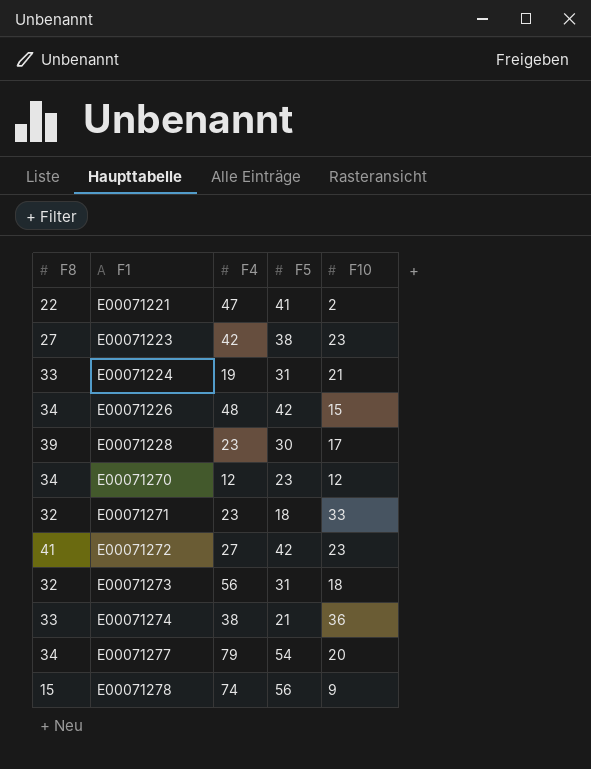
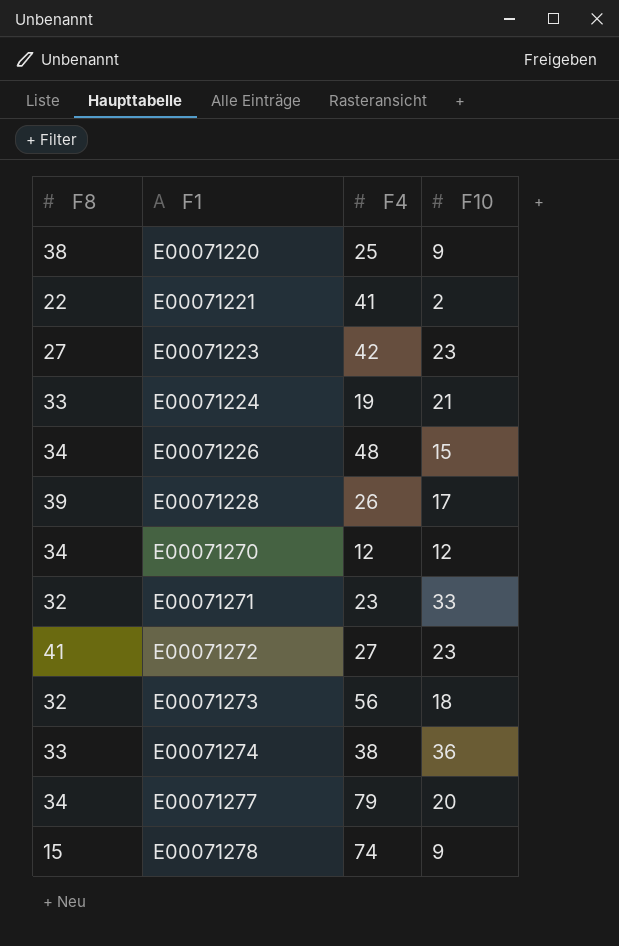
column F5 | position: 4 -> none
row E00071220: none -> 38 | 25 | 9
E00071221 | F4: 47 -> 41
E00071228 | F4: 23 -> 26

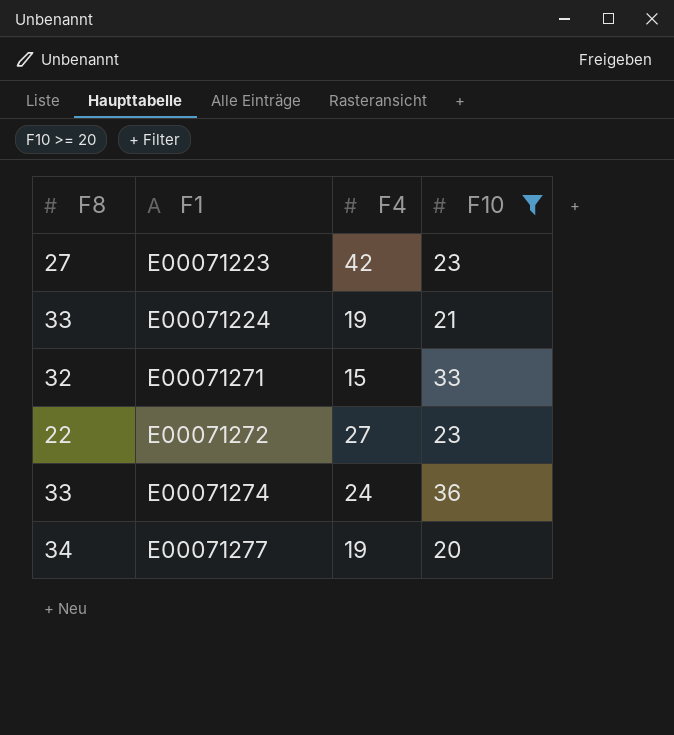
filter: none -> F10 >= 20
E00071271 | F4: 23 -> 15
E00071272 | F8: 41 -> 22
E00071274 | F4: 38 -> 24
E00071277 | F4: 79 -> 19

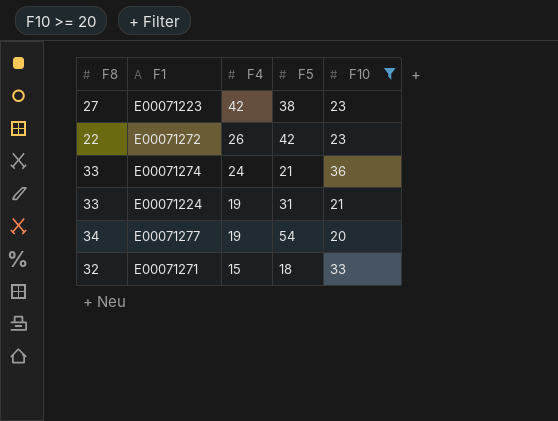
row order: F1 ascending -> F4 descending
column F5 | position: none -> 4
E00071272 | F4: 27 -> 26

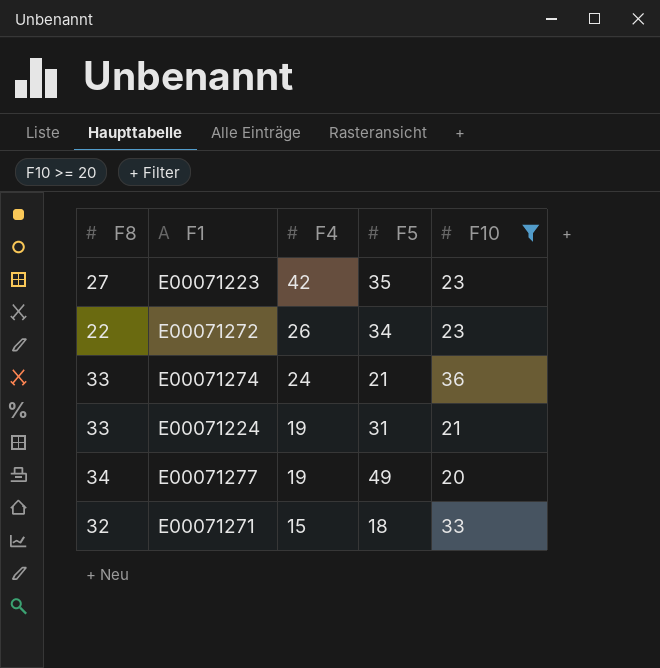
E00071223 | F5: 38 -> 35
E00071272 | F5: 42 -> 34
E00071277 | F5: 54 -> 49

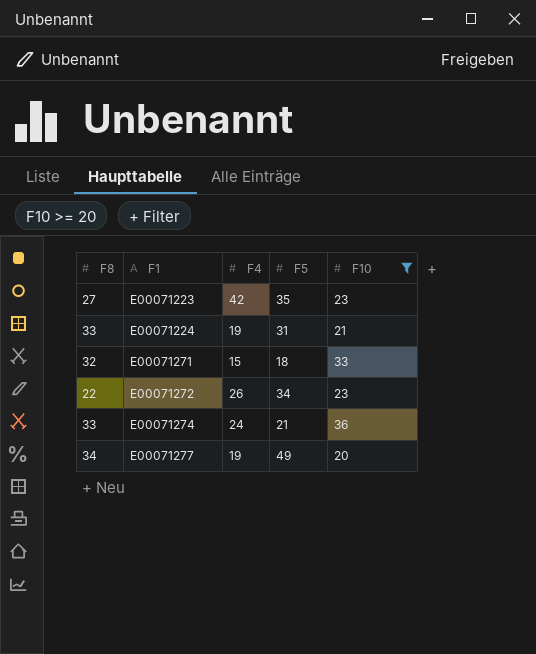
row order: F4 descending -> F1 ascending

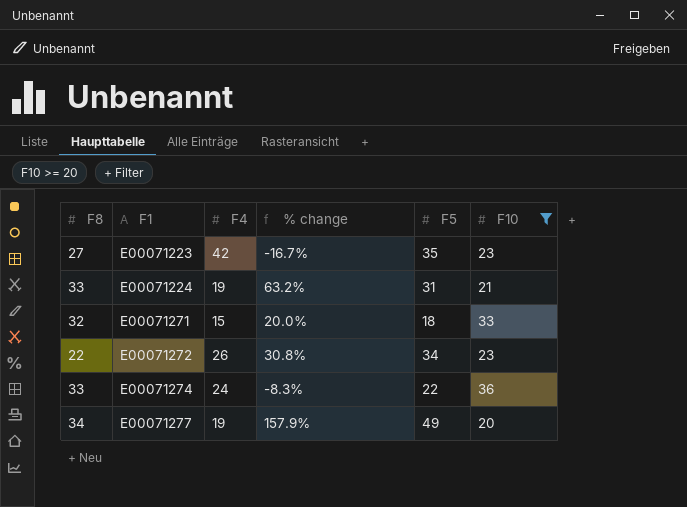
column % change | formula: none -> ([F5] - [F4]) / [F4]
E00071274 | F5: 21 -> 22

